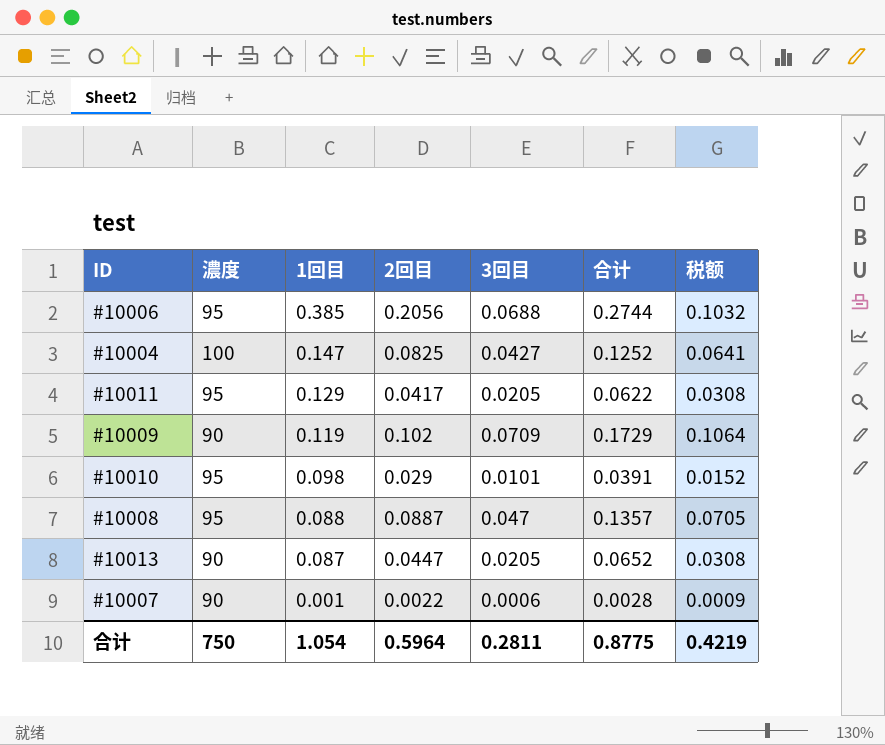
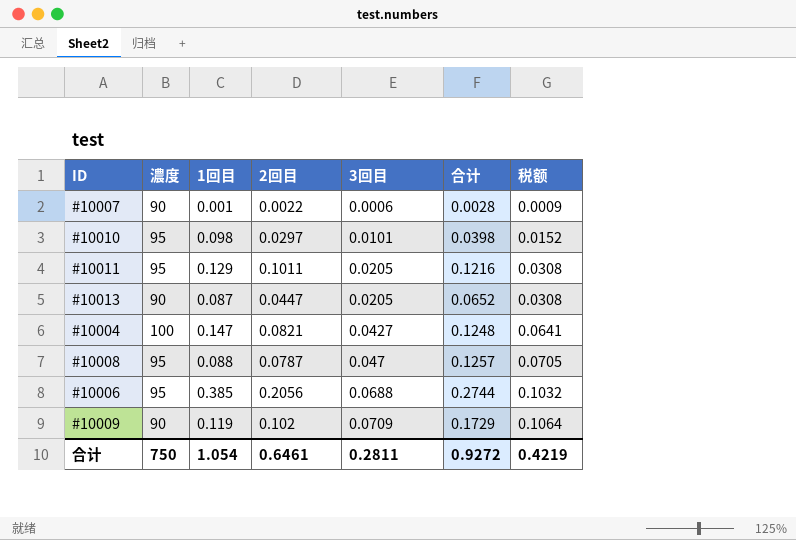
row order: 1回目 descending -> 3回目 ascending
#10010 | 2回目: 0.029 -> 0.0297
#10010 | 合计: 0.0391 -> 0.0398
#10011 | 2回目: 0.0417 -> 0.1011
#10011 | 合计: 0.0622 -> 0.1216
#10004 | 2回目: 0.0825 -> 0.0821
#10004 | 合计: 0.1252 -> 0.1248
#10008 | 2回目: 0.0887 -> 0.0787
#10008 | 合计: 0.1357 -> 0.1257
合计 | 2回目: 0.5964 -> 0.6461
合计 | 合计: 0.8775 -> 0.9272

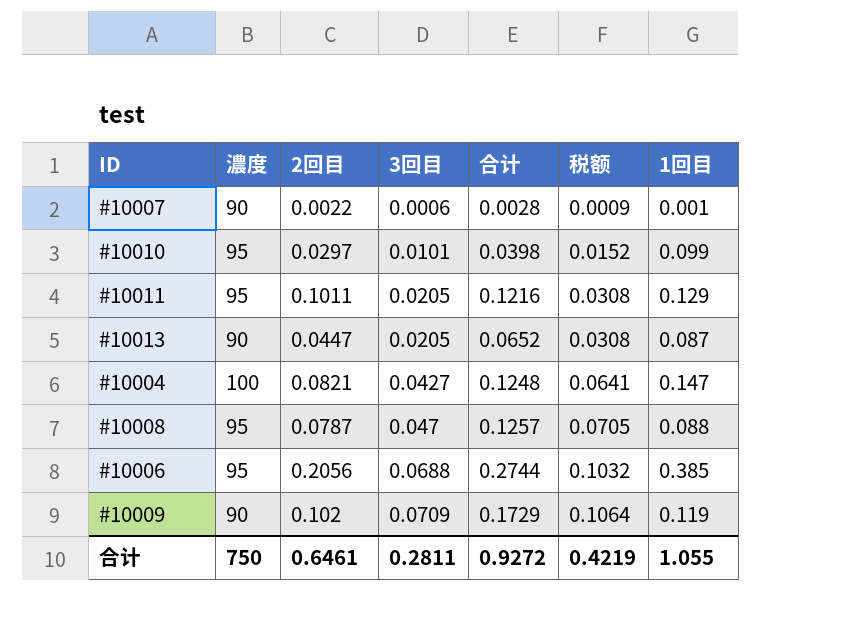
column 1回目 | position: 3 -> 7
#10010 | 1回目: 0.098 -> 0.099
合计 | 1回目: 1.054 -> 1.055

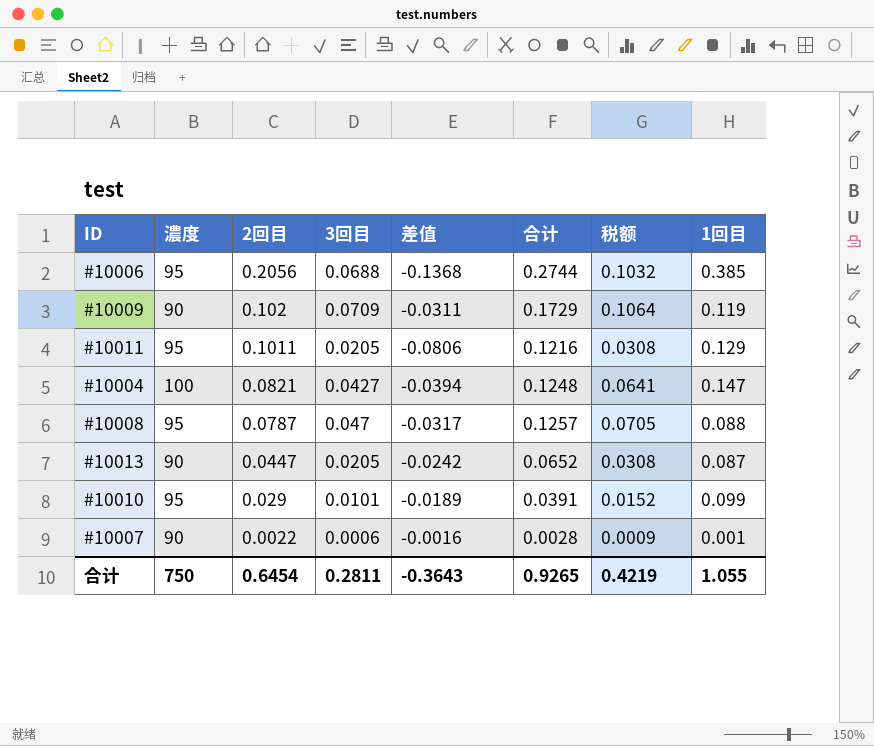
row order: 3回目 ascending -> 2回目 descending
column 差值 | formula: none -> [3回目] - [2回目]
#10010 | 2回目: 0.0297 -> 0.029
#10010 | 合计: 0.0398 -> 0.0391
合计 | 2回目: 0.6461 -> 0.6454
合计 | 合计: 0.9272 -> 0.9265

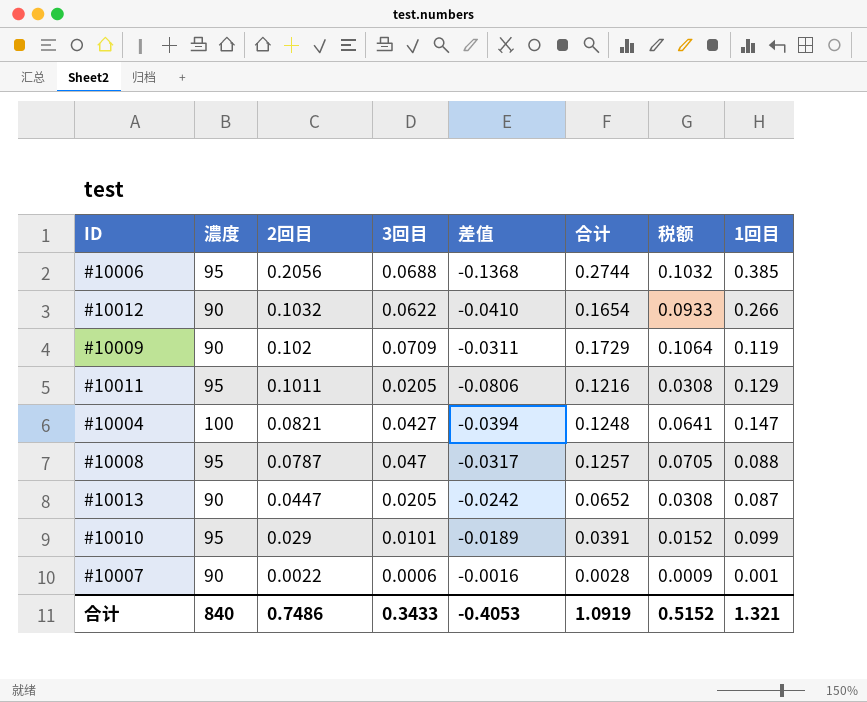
row #10012: none -> 90 | 0.1032 | 0.0622 | -0.0410 | 0.1654 | 0.0933 | 0.266
合计 | 濃度: 750 -> 840
合计 | 2回目: 0.6454 -> 0.7486
合计 | 3回目: 0.2811 -> 0.3433
合计 | 差值: -0.3643 -> -0.4053
合计 | 合计: 0.9265 -> 1.0919
合计 | 税额: 0.4219 -> 0.5152
合计 | 1回目: 1.055 -> 1.321

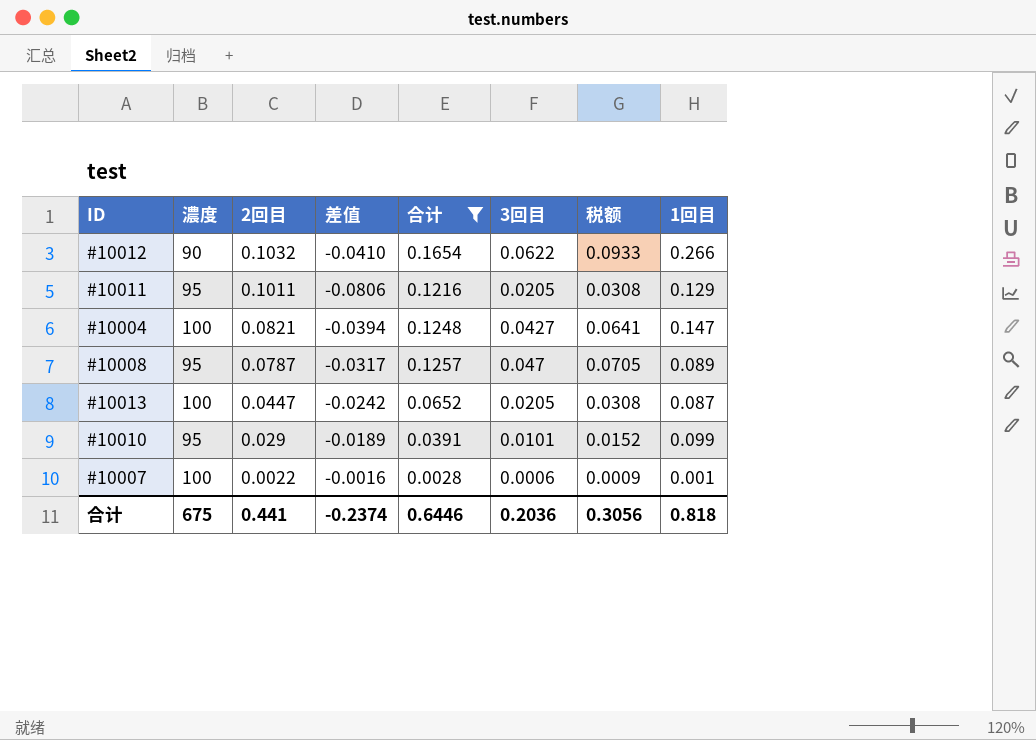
filter: none -> 合计 <= 0.1654
column 3回目 | position: 4 -> 6
#10008 | 1回目: 0.088 -> 0.089
#10013 | 濃度: 90 -> 100
#10007 | 濃度: 90 -> 100
合计 | 濃度: 840 -> 675
合计 | 2回目: 0.7486 -> 0.441
合计 | 差值: -0.4053 -> -0.2374
合计 | 合计: 1.0919 -> 0.6446
合计 | 3回目: 0.3433 -> 0.2036
合计 | 税额: 0.5152 -> 0.3056
合计 | 1回目: 1.321 -> 0.818

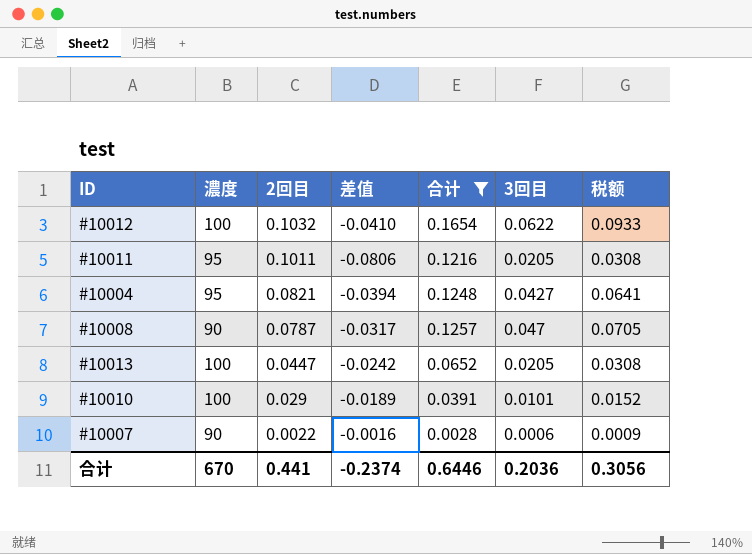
column 1回目 | position: 8 -> none
#10012 | 濃度: 90 -> 100
#10004 | 濃度: 100 -> 95
#10008 | 濃度: 95 -> 90
#10010 | 濃度: 95 -> 100
#10007 | 濃度: 100 -> 90
合计 | 濃度: 675 -> 670

